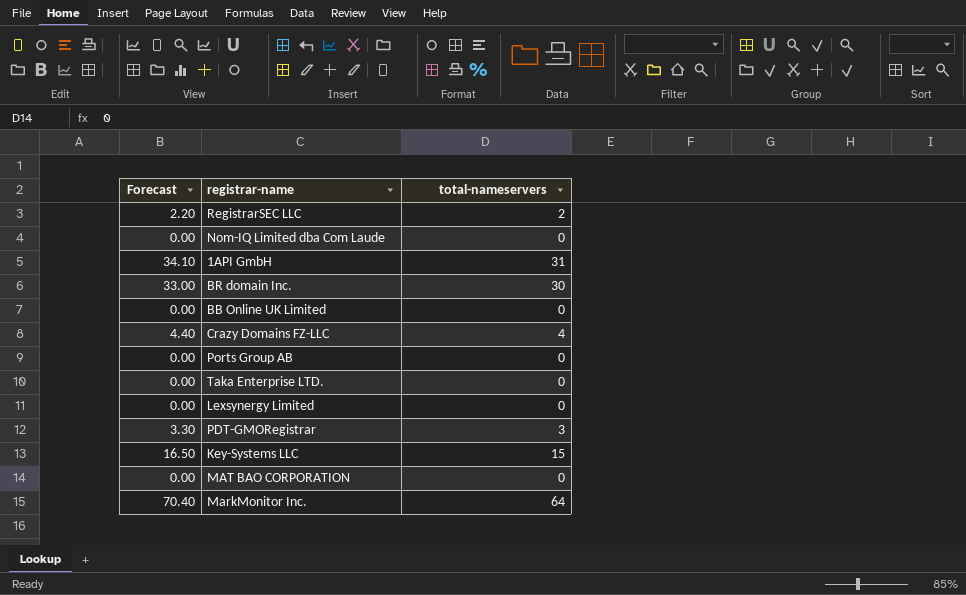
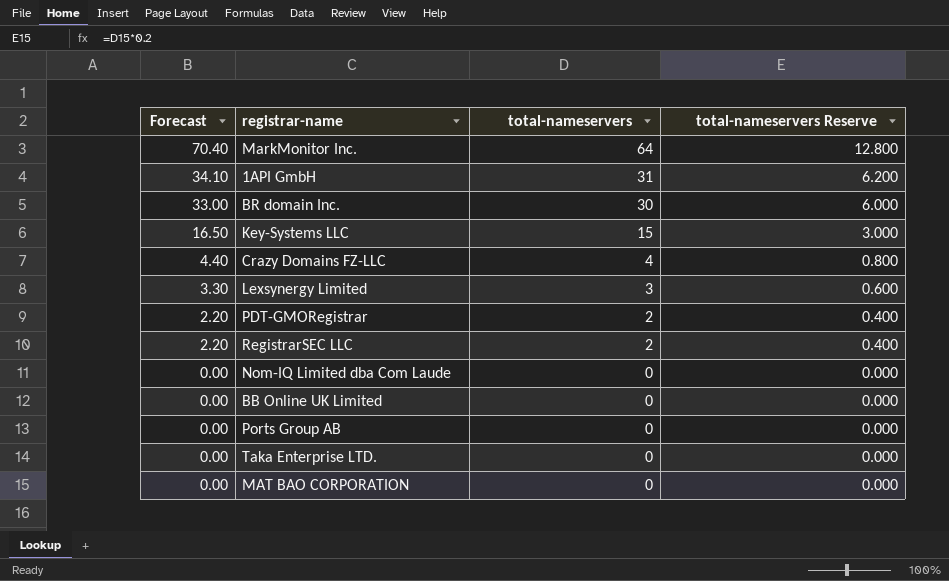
row order: none -> Forecast descending
column total-nameservers Reserve | formula: none -> [total-nameservers] * 0.2
Lexsynergy Limited | Forecast: 0.00 -> 3.30
Lexsynergy Limited | total-nameservers: 0 -> 3
PDT-GMORegistrar | Forecast: 3.30 -> 2.20
PDT-GMORegistrar | total-nameservers: 3 -> 2

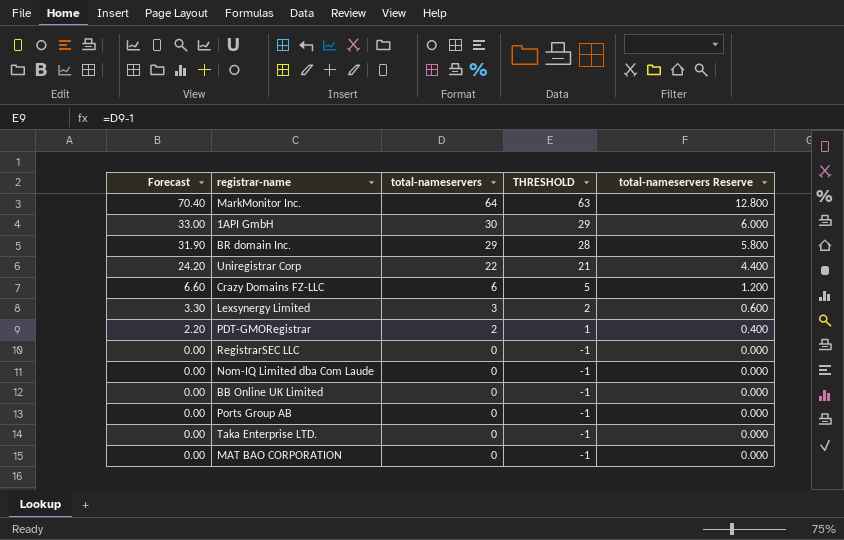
column THRESHOLD | formula: none -> [total-nameservers] - 1
row Key-Systems LLC: 16.50 | 15 | 3.000 -> none
1API GmbH | Forecast: 34.10 -> 33.00
1API GmbH | total-nameservers: 31 -> 30
1API GmbH | total-nameservers Reserve: 6.200 -> 6.000
BR domain Inc. | Forecast: 33.00 -> 31.90
BR domain Inc. | total-nameservers: 30 -> 29
BR domain Inc. | total-nameservers Reserve: 6.000 -> 5.800
row Uniregistrar Corp: none -> 24.20 | 22 | 21 | 4.400
Crazy Domains FZ-LLC | Forecast: 4.40 -> 6.60
Crazy Domains FZ-LLC | total-nameservers: 4 -> 6
Crazy Domains FZ-LLC | total-nameservers Reserve: 0.800 -> 1.200
RegistrarSEC LLC | Forecast: 2.20 -> 0.00
RegistrarSEC LLC | total-nameservers: 2 -> 0
RegistrarSEC LLC | total-nameservers Reserve: 0.400 -> 0.000

